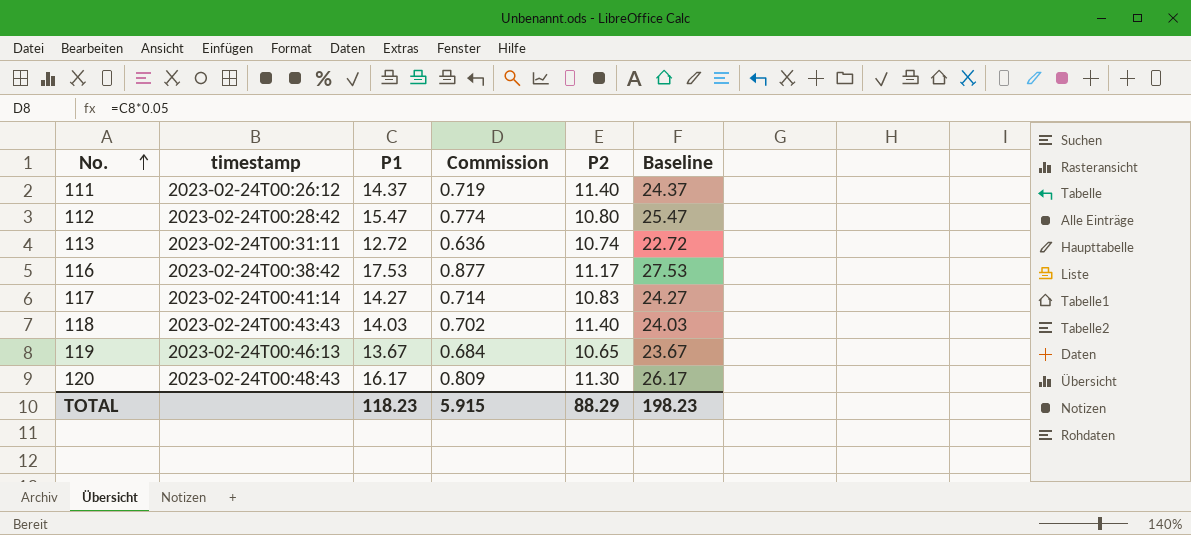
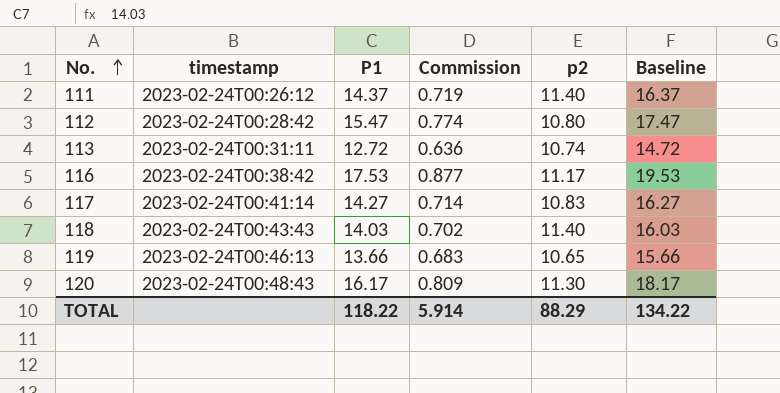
column name: P2 -> p2
column Baseline | formula: [P1] + 10 -> [P1] + 2
119 | P1: 13.67 -> 13.66
119 | Commission: 0.684 -> 0.683
TOTAL | P1: 118.23 -> 118.22
TOTAL | Commission: 5.915 -> 5.914
TOTAL | Baseline: 198.23 -> 134.22

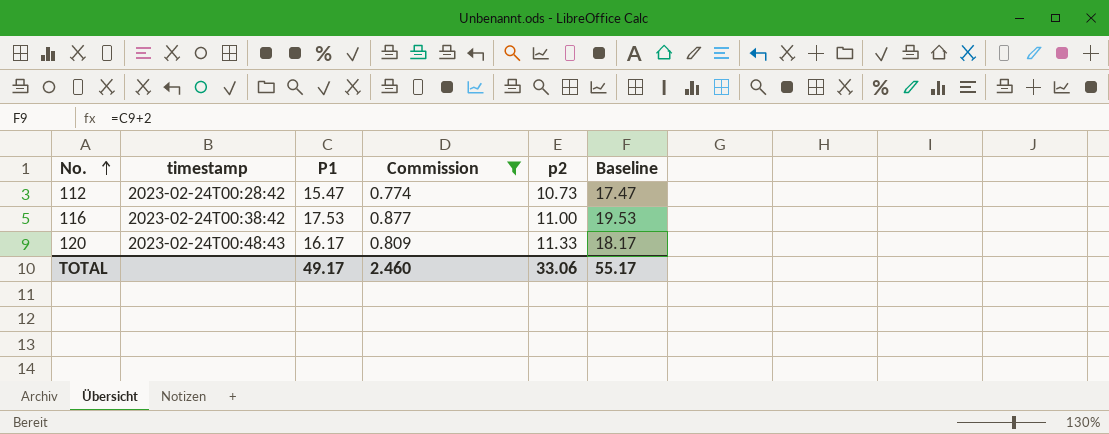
filter: none -> Commission >= 0.774
112 | p2: 10.80 -> 10.73
116 | p2: 11.17 -> 11.00
120 | p2: 11.30 -> 11.33
TOTAL | P1: 118.22 -> 49.17
TOTAL | Commission: 5.914 -> 2.460
TOTAL | p2: 88.29 -> 33.06
TOTAL | Baseline: 134.22 -> 55.17

